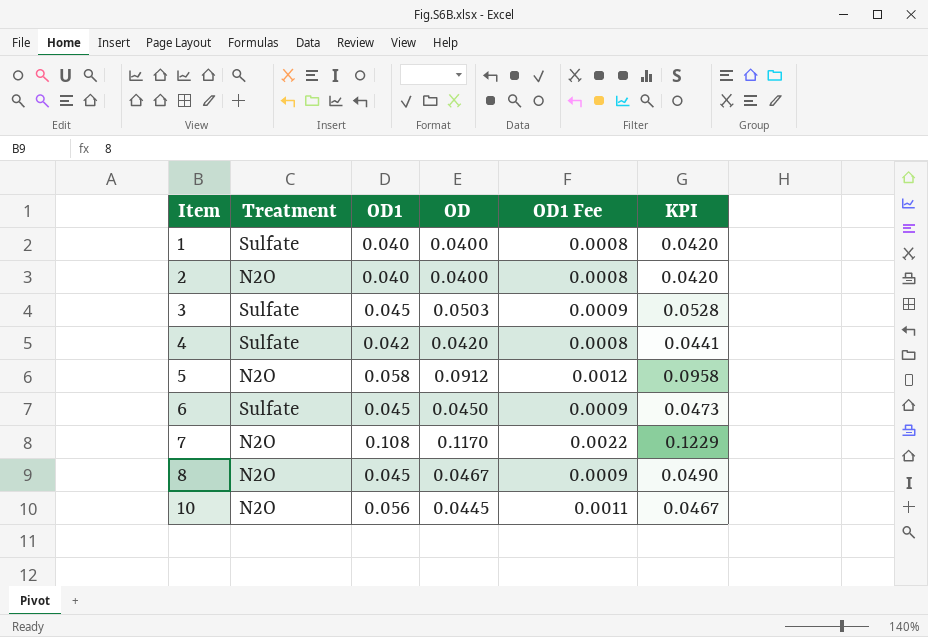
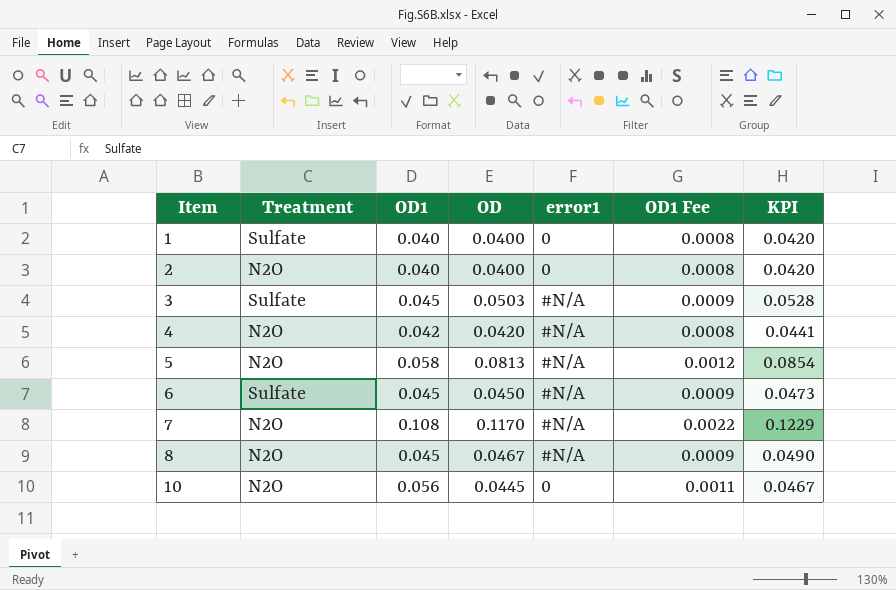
column error1 | position: none -> 5
4 | Treatment: Sulfate -> N2O
5 | OD: 0.0912 -> 0.0813
5 | KPI: 0.0958 -> 0.0854

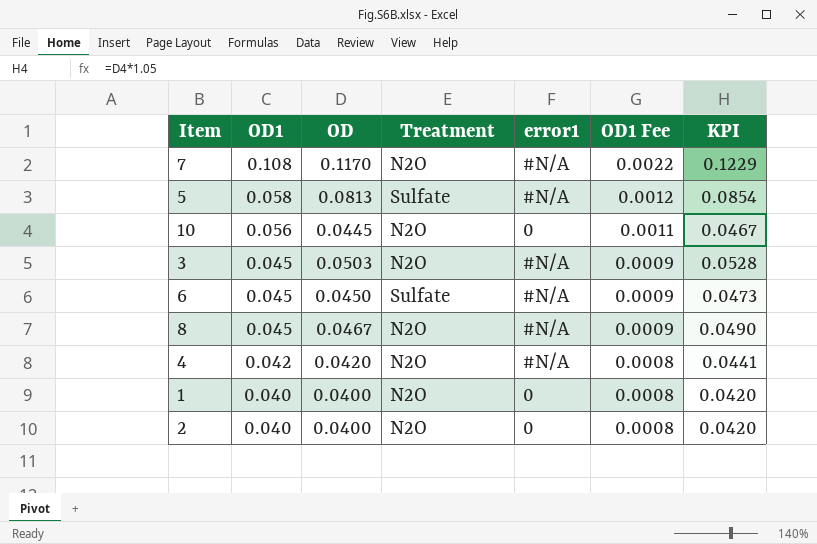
row order: Item ascending -> OD1 descending
column Treatment | position: 2 -> 4
5 | Treatment: N2O -> Sulfate
3 | Treatment: Sulfate -> N2O
1 | Treatment: Sulfate -> N2O

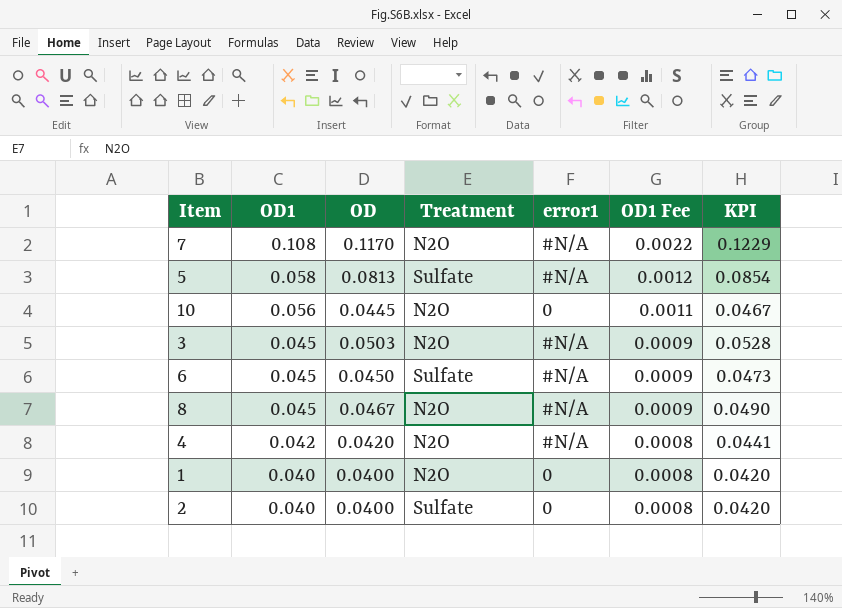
2 | Treatment: N2O -> Sulfate

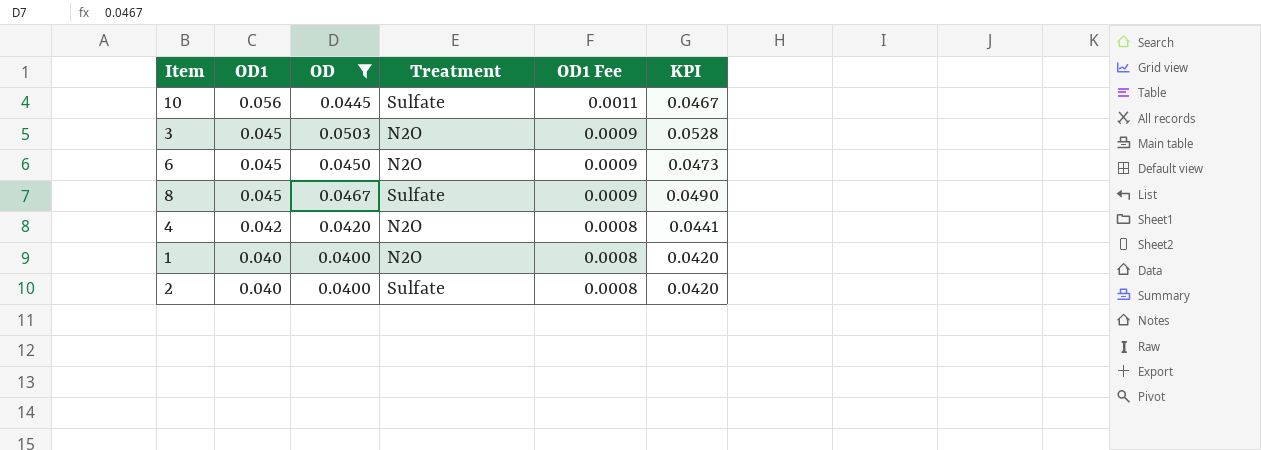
filter: none -> OD <= 0.0503
column error1 | position: 5 -> none
10 | Treatment: N2O -> Sulfate
6 | Treatment: Sulfate -> N2O
8 | Treatment: N2O -> Sulfate

